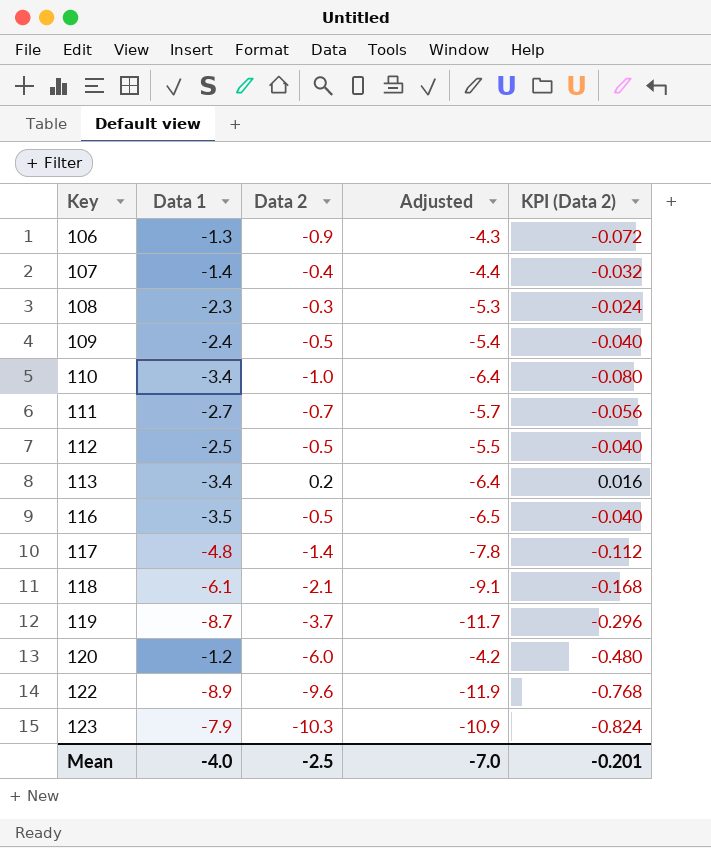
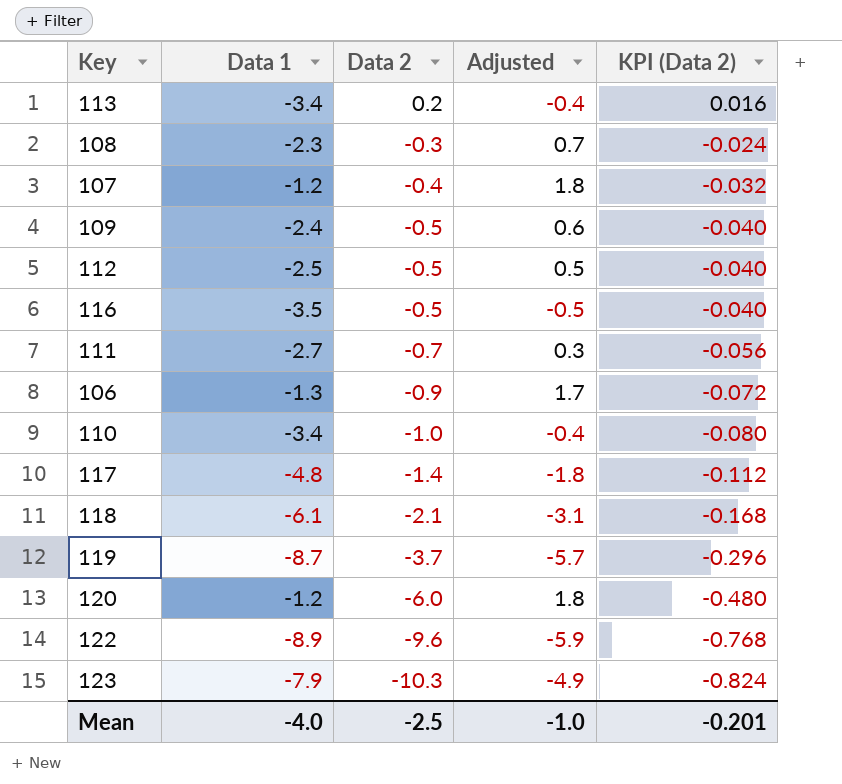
row order: Key ascending -> Data 2 descending
column Adjusted | formula: [Data 1] - 3 -> [Data 1] + 3
107 | Data 1: -1.4 -> -1.2
Mean | Adjusted: -7.0 -> -1.0

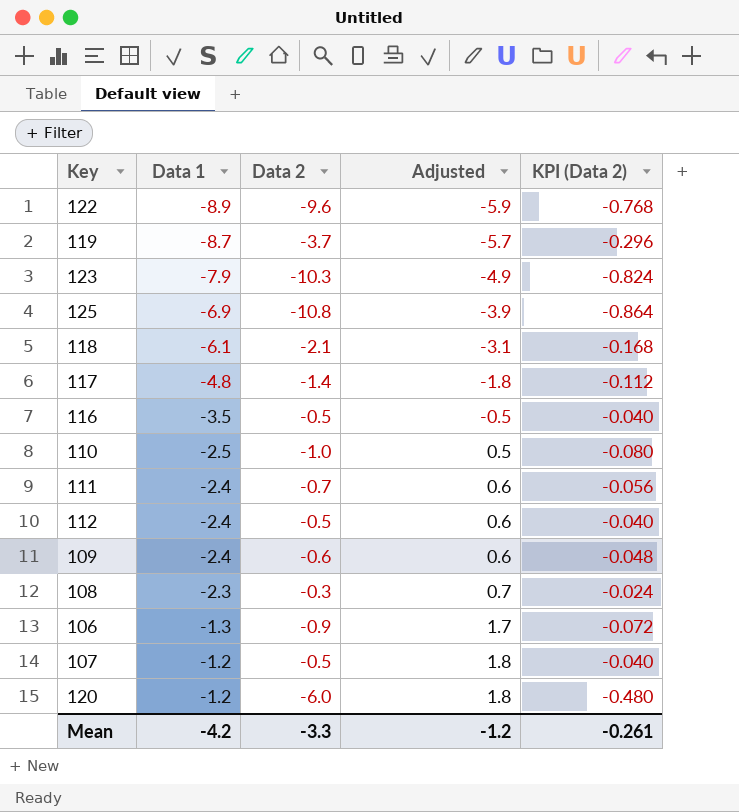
row order: Data 2 descending -> Data 1 ascending
row 113: -3.4 | 0.2 | -0.4 | 0.016 -> none
row 125: none -> -6.9 | -10.8 | -3.9 | -0.864
110 | Data 1: -3.4 -> -2.5
110 | Adjusted: -0.4 -> 0.5
111 | Data 1: -2.7 -> -2.4
111 | Adjusted: 0.3 -> 0.6
112 | Data 1: -2.5 -> -2.4
112 | Adjusted: 0.5 -> 0.6
109 | Data 2: -0.5 -> -0.6
109 | KPI (Data 2): -0.040 -> -0.048
107 | Data 2: -0.4 -> -0.5
107 | KPI (Data 2): -0.032 -> -0.040
Mean | Data 1: -4.0 -> -4.2
Mean | Data 2: -2.5 -> -3.3
Mean | Adjusted: -1.0 -> -1.2
Mean | KPI (Data 2): -0.201 -> -0.261

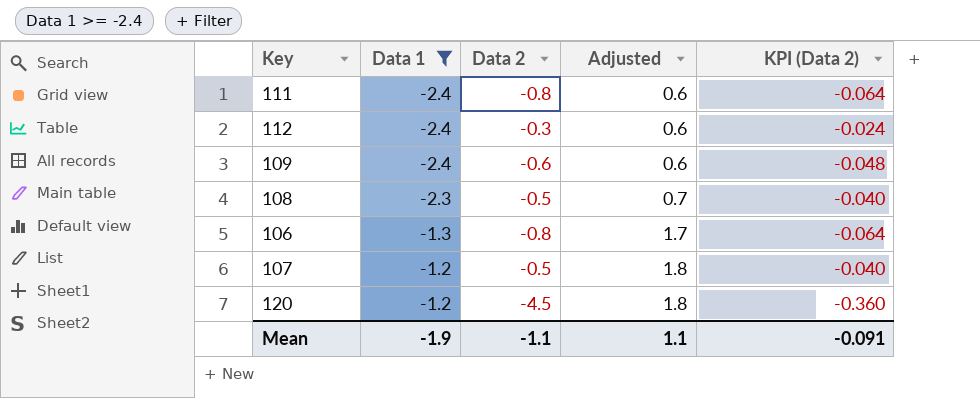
filter: none -> Data 1 >= -2.4
111 | Data 2: -0.7 -> -0.8
111 | KPI (Data 2): -0.056 -> -0.064
112 | Data 2: -0.5 -> -0.3
112 | KPI (Data 2): -0.040 -> -0.024
108 | Data 2: -0.3 -> -0.5
108 | KPI (Data 2): -0.024 -> -0.040
106 | Data 2: -0.9 -> -0.8
106 | KPI (Data 2): -0.072 -> -0.064
120 | Data 2: -6.0 -> -4.5
120 | KPI (Data 2): -0.480 -> -0.360
Mean | Data 1: -4.2 -> -1.9
Mean | Data 2: -3.3 -> -1.1
Mean | Adjusted: -1.2 -> 1.1
Mean | KPI (Data 2): -0.261 -> -0.091

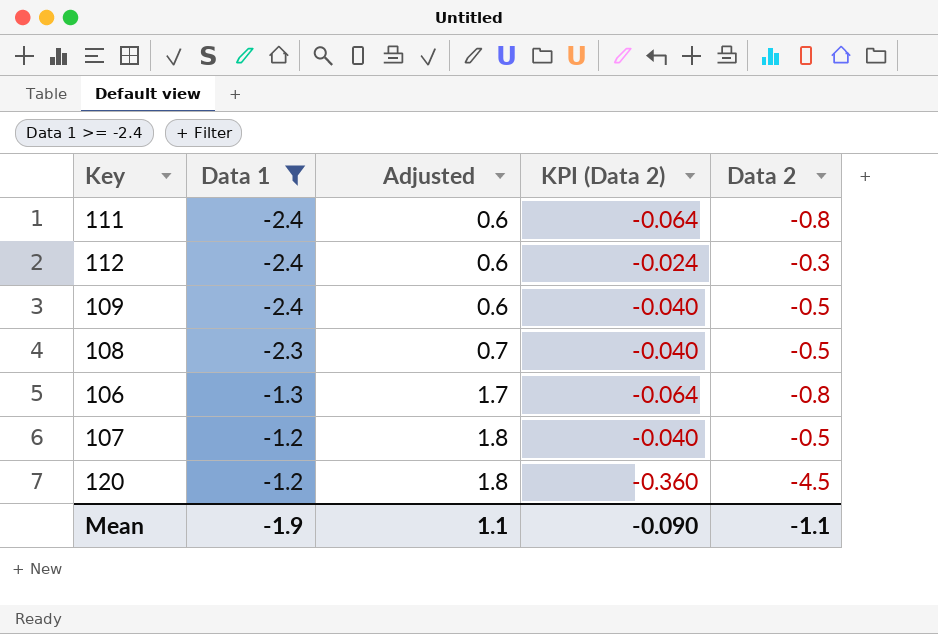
column Data 2 | position: 3 -> 5
109 | KPI (Data 2): -0.048 -> -0.040
109 | Data 2: -0.6 -> -0.5
Mean | KPI (Data 2): -0.091 -> -0.090

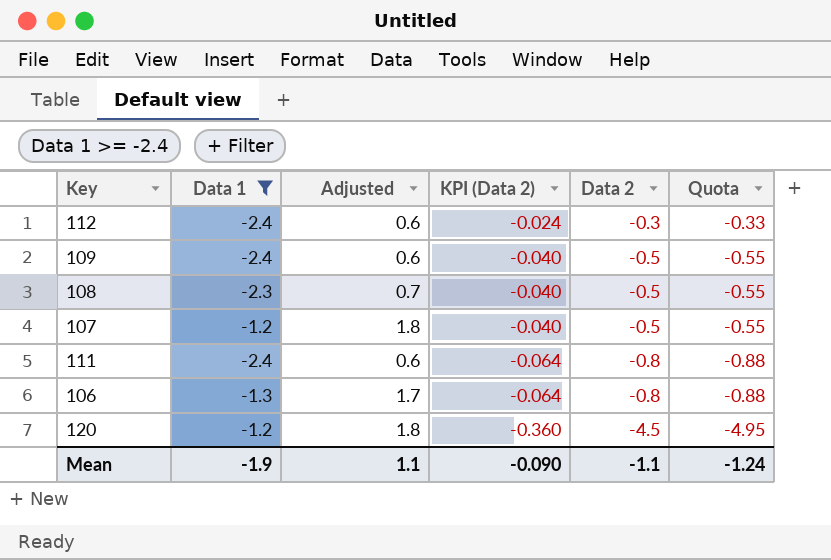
row order: Data 1 ascending -> KPI (Data 2) descending
column Quota | formula: none -> [Data 2] * 1.1

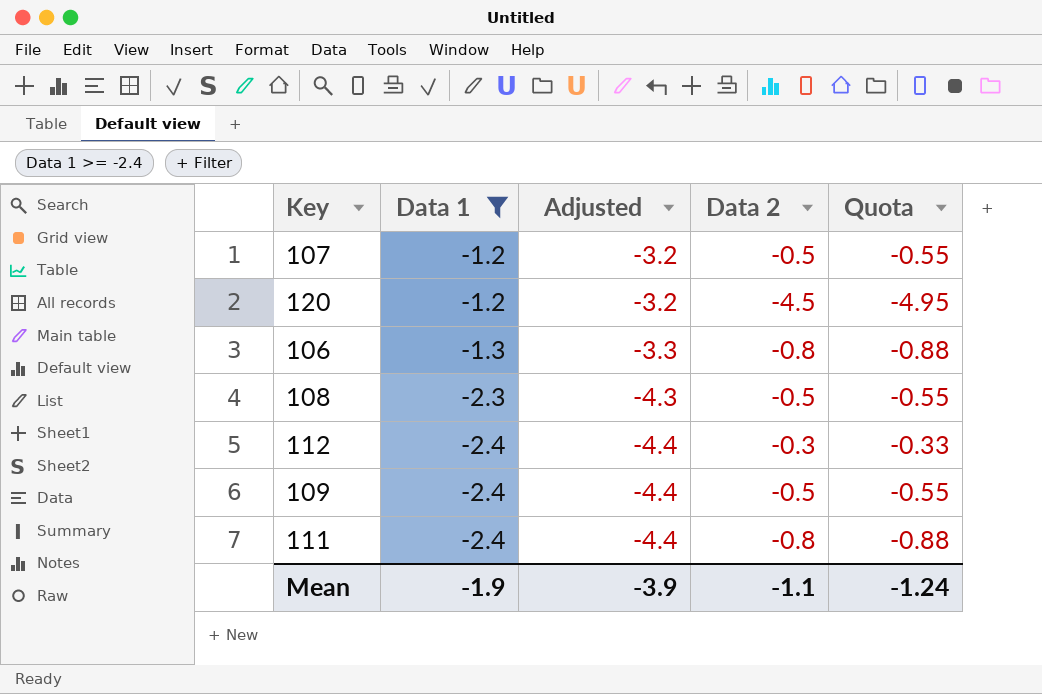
row order: KPI (Data 2) descending -> Data 1 descending
column KPI (Data 2) | formula: [Data 2] * 0.08 -> none
column Adjusted | formula: [Data 1] + 3 -> [Data 1] - 2
Mean | Adjusted: 1.1 -> -3.9

